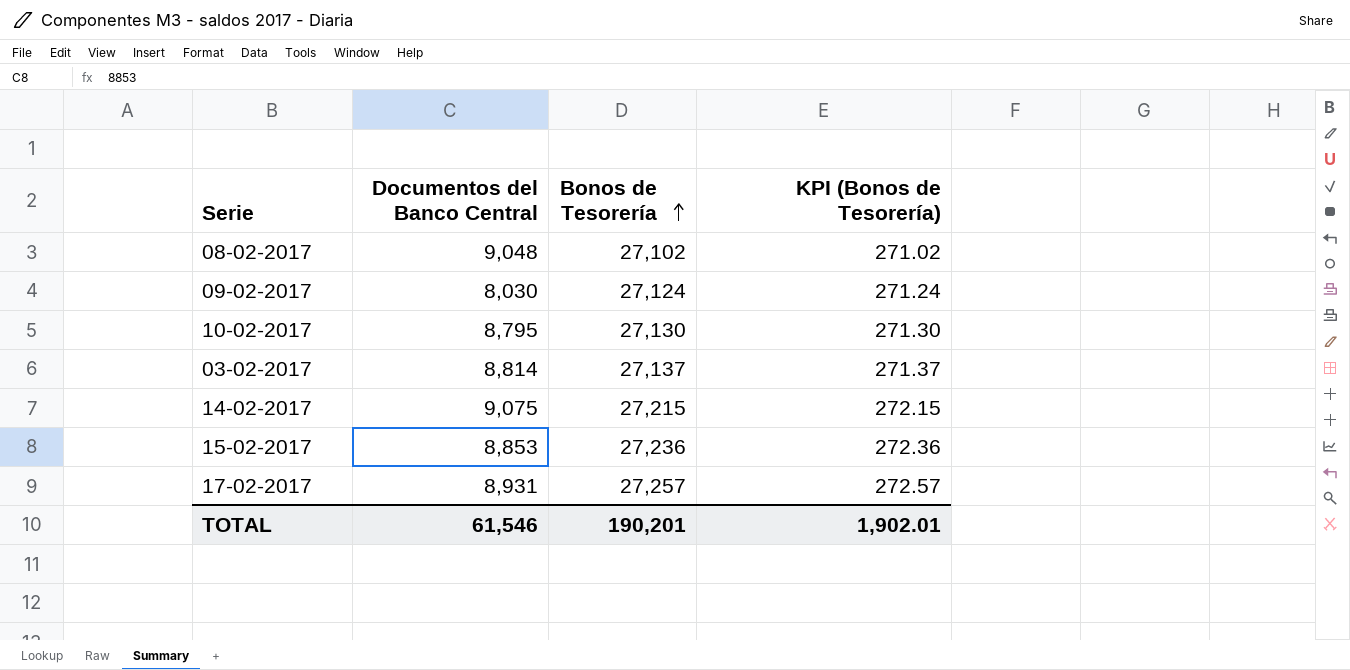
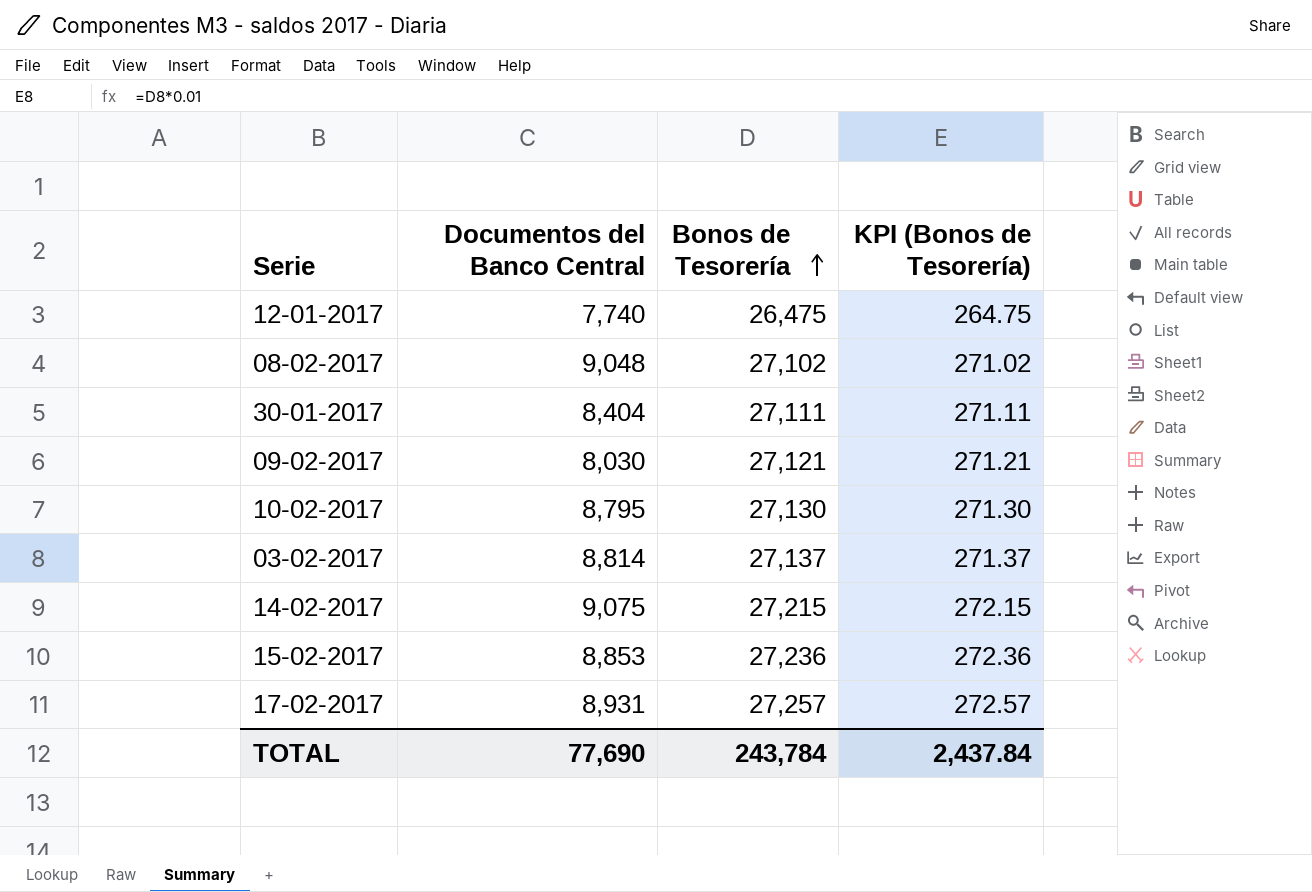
row 12-01-2017: none -> 7,740 | 26,475 | 264.75
row 30-01-2017: none -> 8,404 | 27,111 | 271.11
09-02-2017 | Bonos de Tesorería: 27,124 -> 27,121
09-02-2017 | KPI (Bonos de Tesorería): 271.24 -> 271.21
TOTAL | Documentos del Banco Central: 61,546 -> 77,690
TOTAL | Bonos de Tesorería: 190,201 -> 243,784
TOTAL | KPI (Bonos de Tesorería): 1,902.01 -> 2,437.84

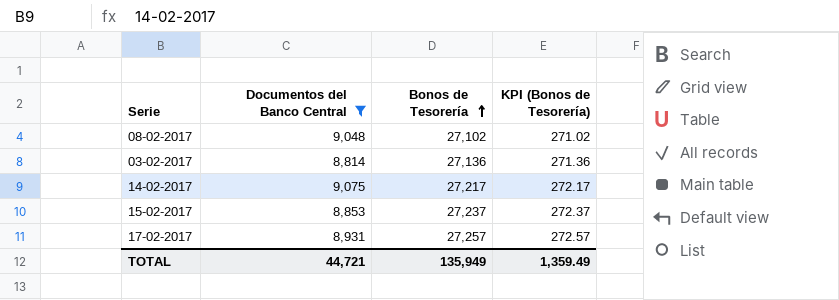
filter: none -> Documentos del Banco Central >= 8,814
03-02-2017 | Bonos de Tesorería: 27,137 -> 27,136
03-02-2017 | KPI (Bonos de Tesorería): 271.37 -> 271.36
14-02-2017 | Bonos de Tesorería: 27,215 -> 27,217
14-02-2017 | KPI (Bonos de Tesorería): 272.15 -> 272.17
15-02-2017 | Bonos de Tesorería: 27,236 -> 27,237
15-02-2017 | KPI (Bonos de Tesorería): 272.36 -> 272.37
TOTAL | Documentos del Banco Central: 77,690 -> 44,721
TOTAL | Bonos de Tesorería: 243,784 -> 135,949
TOTAL | KPI (Bonos de Tesorería): 2,437.84 -> 1,359.49

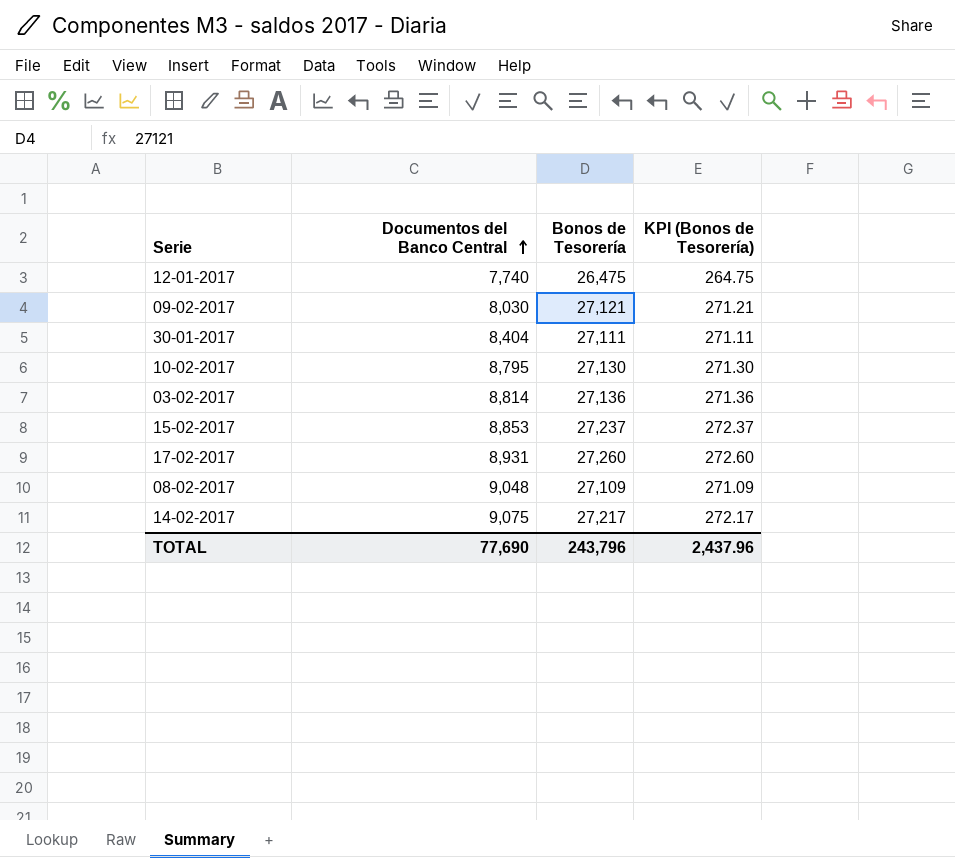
filter: Documentos del Banco Central >= 8,814 -> none
row order: Bonos de Tesorería ascending -> Documentos del Banco Central ascending
17-02-2017 | Bonos de Tesorería: 27,257 -> 27,260
17-02-2017 | KPI (Bonos de Tesorería): 272.57 -> 272.60
08-02-2017 | Bonos de Tesorería: 27,102 -> 27,109
08-02-2017 | KPI (Bonos de Tesorería): 271.02 -> 271.09
TOTAL | Documentos del Banco Central: 44,721 -> 77,690
TOTAL | Bonos de Tesorería: 135,949 -> 243,796
TOTAL | KPI (Bonos de Tesorería): 1,359.49 -> 2,437.96

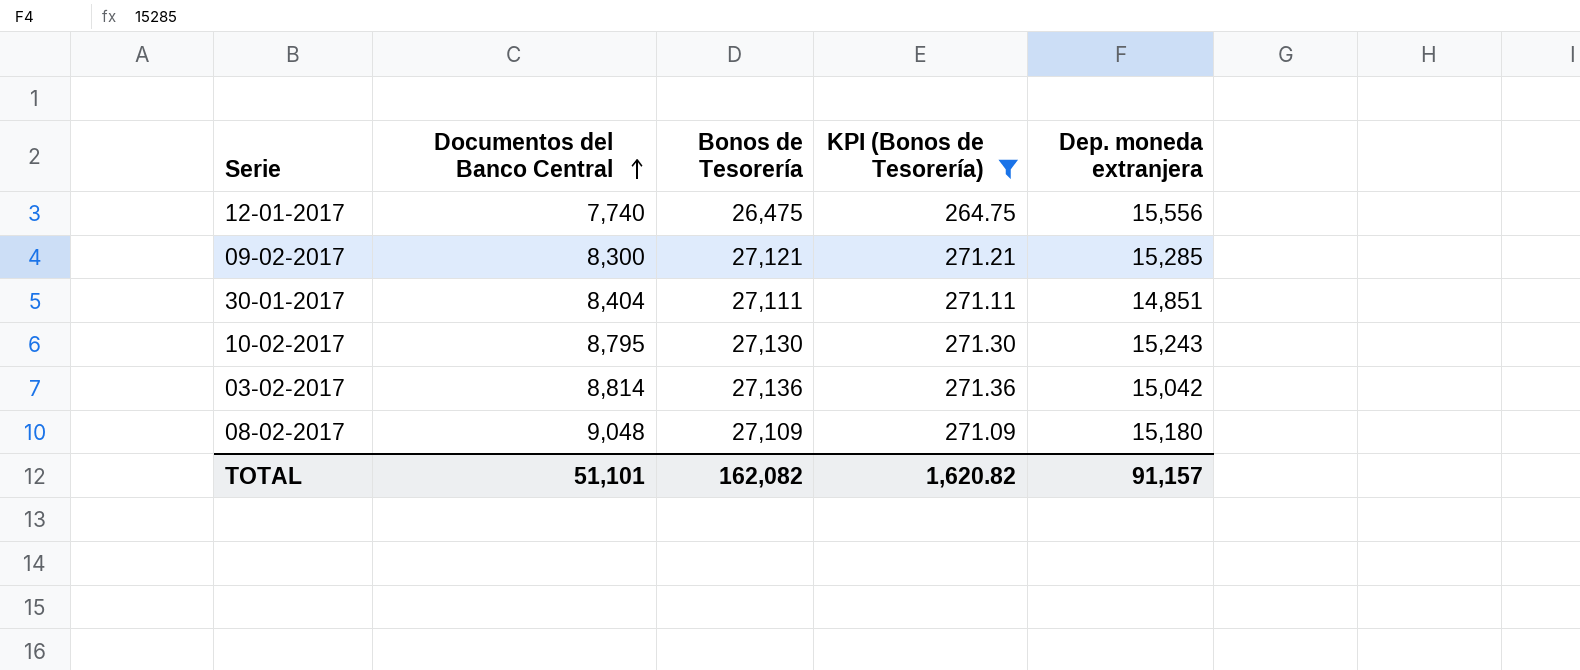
filter: none -> KPI (Bonos de Tesorería) <= 271.36
column Dep. moneda extranjera | position: none -> 5
09-02-2017 | Documentos del Banco Central: 8,030 -> 8,300
TOTAL | Documentos del Banco Central: 77,690 -> 51,101
TOTAL | Bonos de Tesorería: 243,796 -> 162,082
TOTAL | KPI (Bonos de Tesorería): 2,437.96 -> 1,620.82

